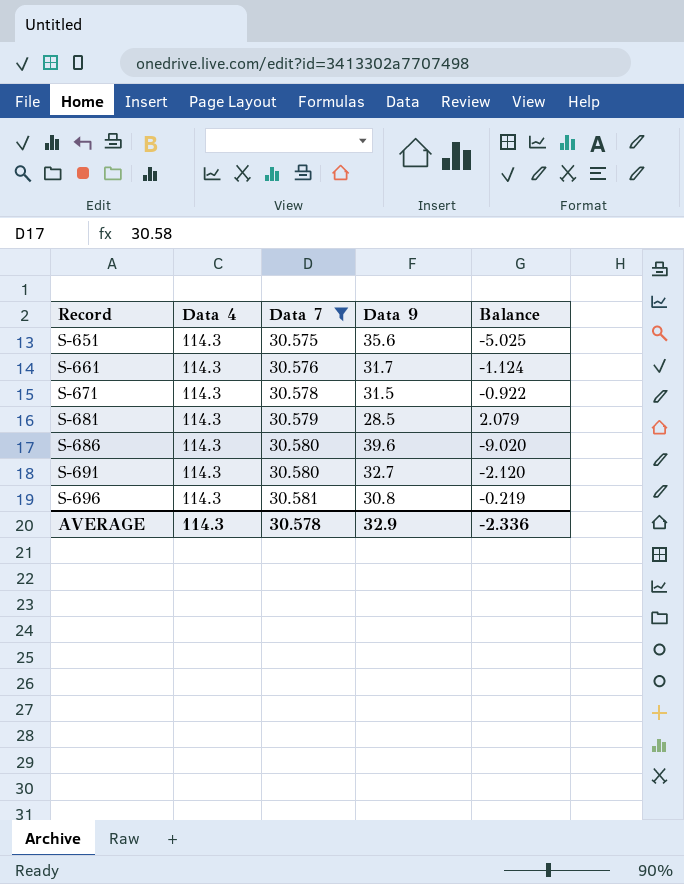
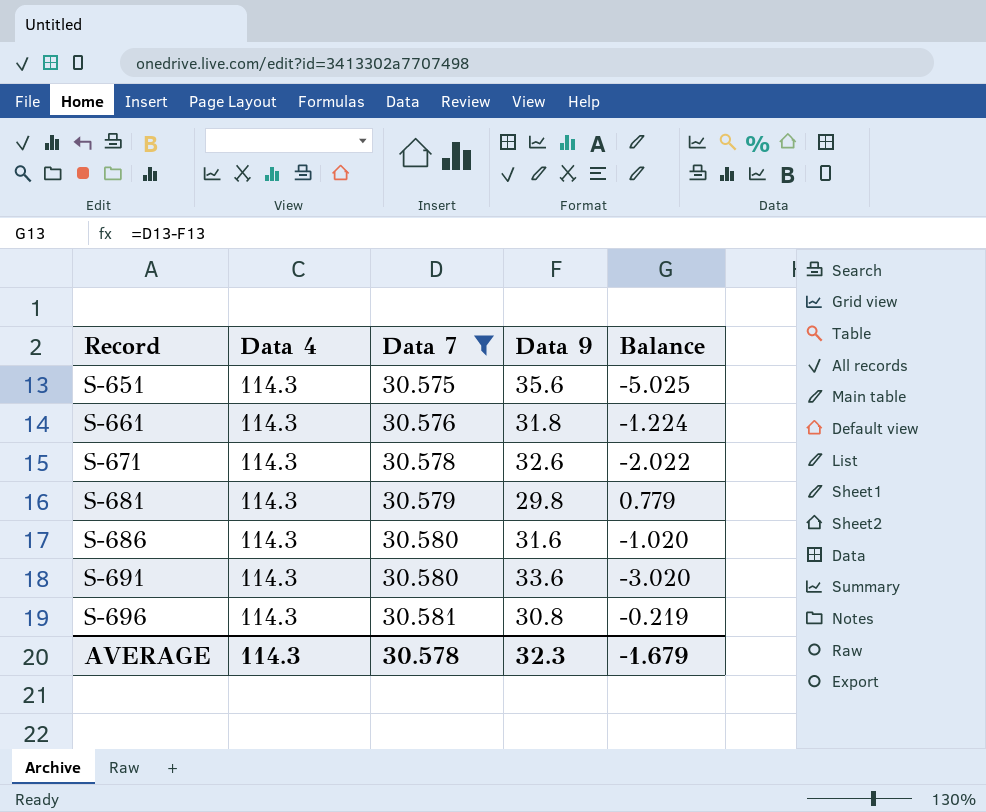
S-661 | Data 9: 31.7 -> 31.8
S-661 | Balance: -1.124 -> -1.224
S-671 | Data 9: 31.5 -> 32.6
S-671 | Balance: -0.922 -> -2.022
S-681 | Data 9: 28.5 -> 29.8
S-681 | Balance: 2.079 -> 0.779
S-686 | Data 9: 39.6 -> 31.6
S-686 | Balance: -9.020 -> -1.020
S-691 | Data 9: 32.7 -> 33.6
S-691 | Balance: -2.120 -> -3.020
AVERAGE | Data 9: 32.9 -> 32.3
AVERAGE | Balance: -2.336 -> -1.679

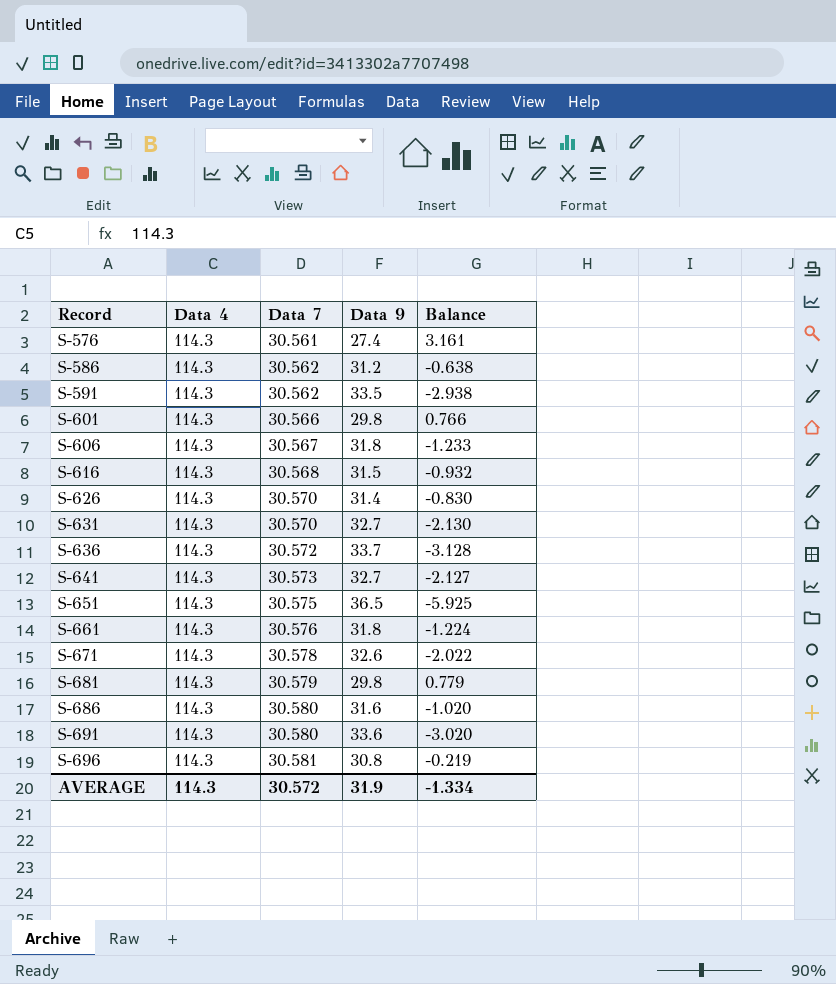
filter: Data 7 >= 30.575 -> none
S-651 | Data 9: 35.6 -> 36.5
S-651 | Balance: -5.025 -> -5.925
AVERAGE | Data 7: 30.578 -> 30.572
AVERAGE | Data 9: 32.3 -> 31.9
AVERAGE | Balance: -1.679 -> -1.334

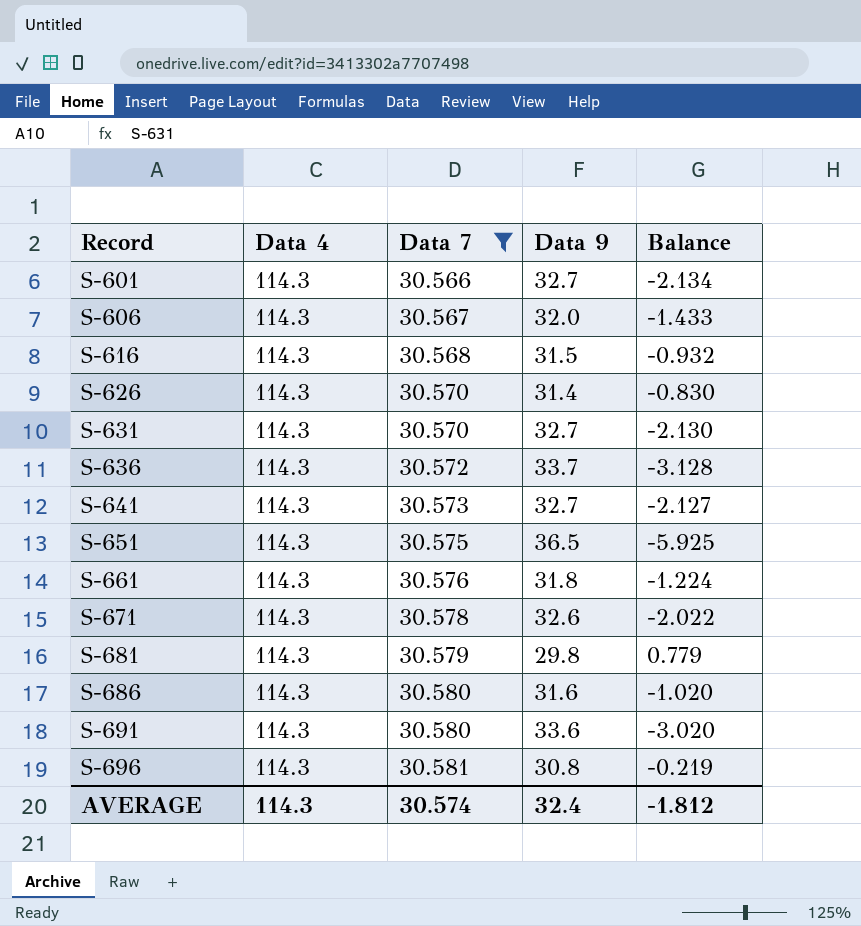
filter: none -> Data 7 >= 30.566
S-601 | Data 9: 29.8 -> 32.7
S-601 | Balance: 0.766 -> -2.134
S-606 | Data 9: 31.8 -> 32.0
S-606 | Balance: -1.233 -> -1.433
AVERAGE | Data 7: 30.572 -> 30.574
AVERAGE | Data 9: 31.9 -> 32.4
AVERAGE | Balance: -1.334 -> -1.812

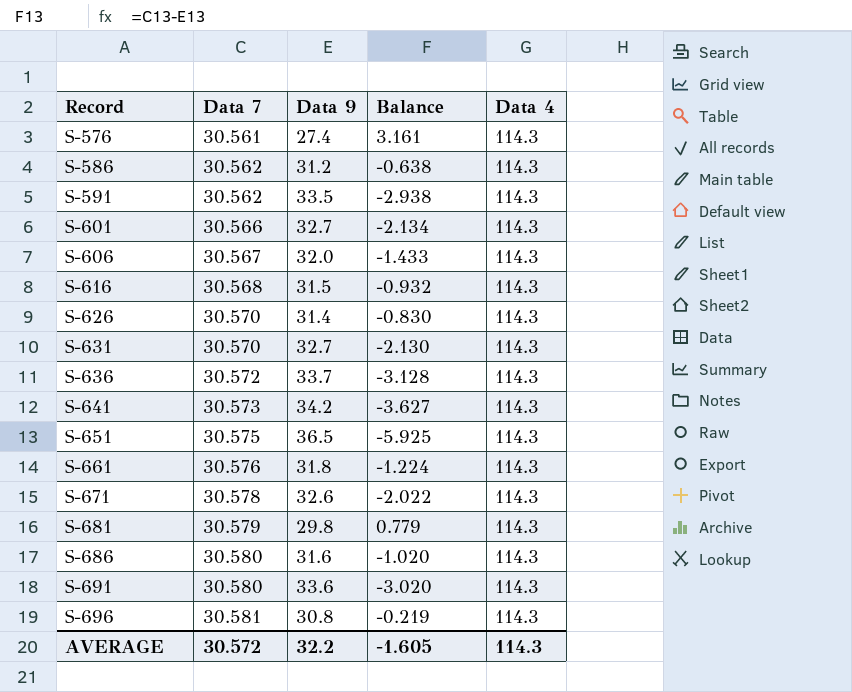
filter: Data 7 >= 30.566 -> none
column Data 4 | position: 2 -> 5
S-641 | Data 9: 32.7 -> 34.2
S-641 | Balance: -2.127 -> -3.627
AVERAGE | Data 7: 30.574 -> 30.572
AVERAGE | Data 9: 32.4 -> 32.2
AVERAGE | Balance: -1.812 -> -1.605

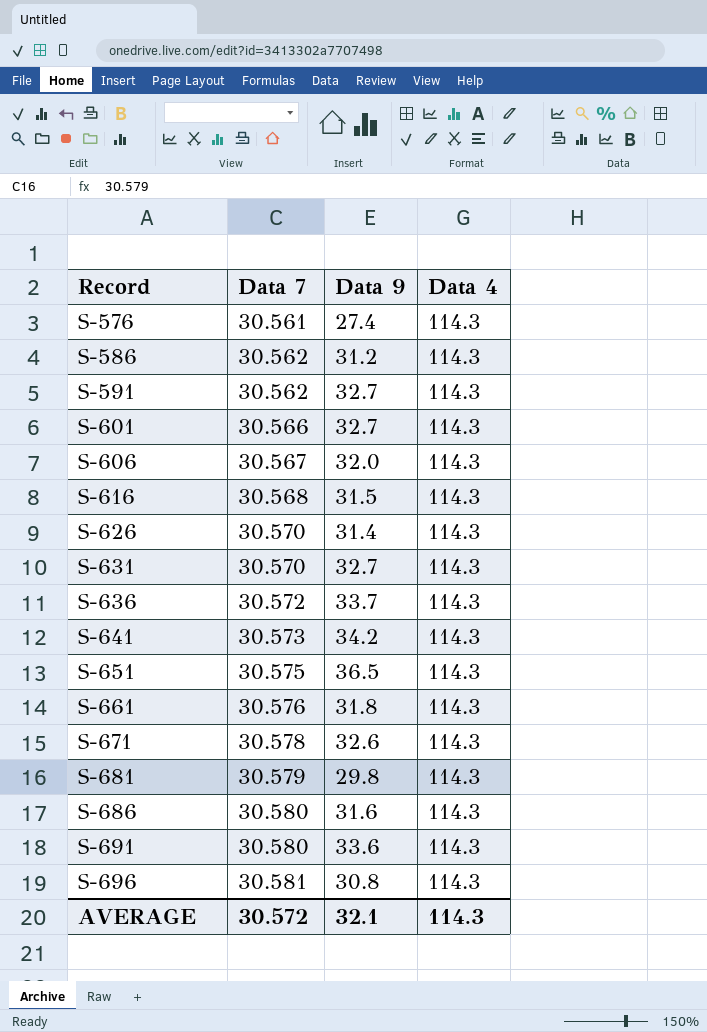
column Balance | formula: [Data 7] - [Data 9] -> none
S-591 | Data 9: 33.5 -> 32.7
AVERAGE | Data 9: 32.2 -> 32.1

